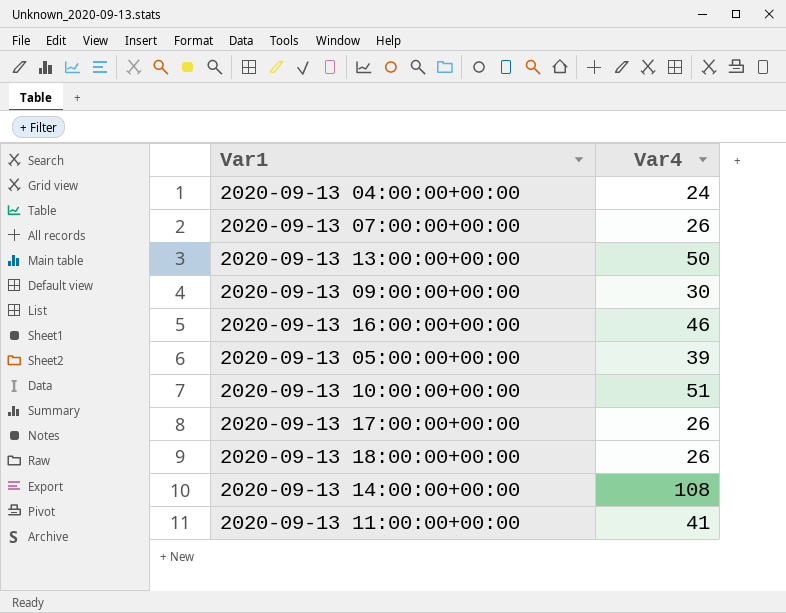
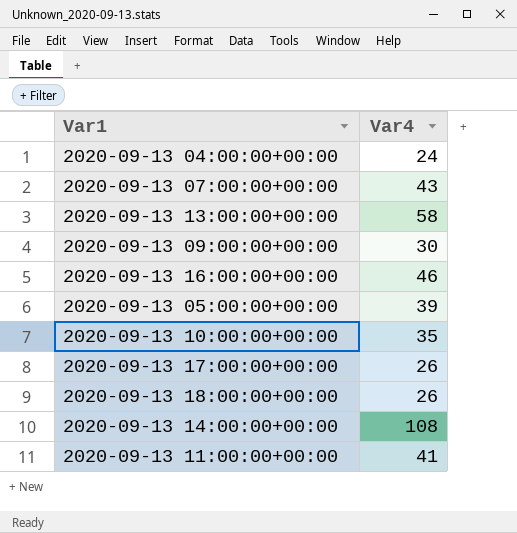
2020-09-13 07:00:00+00:00 | Var4: 26 -> 43
2020-09-13 13:00:00+00:00 | Var4: 50 -> 58
2020-09-13 10:00:00+00:00 | Var4: 51 -> 35

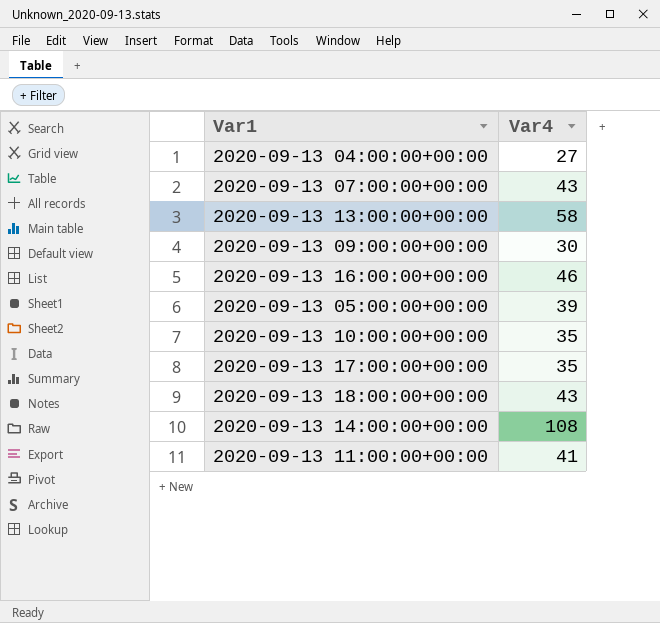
2020-09-13 04:00:00+00:00 | Var4: 24 -> 27
2020-09-13 17:00:00+00:00 | Var4: 26 -> 35
2020-09-13 18:00:00+00:00 | Var4: 26 -> 43

